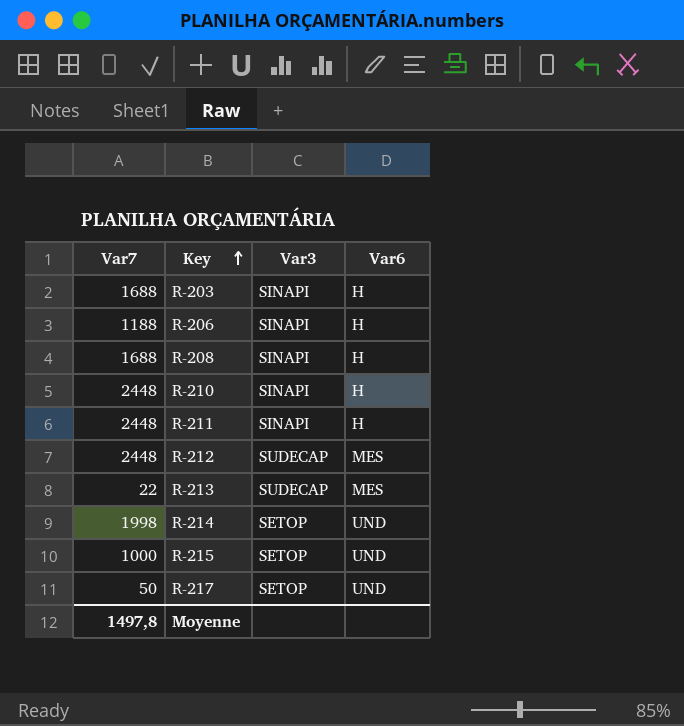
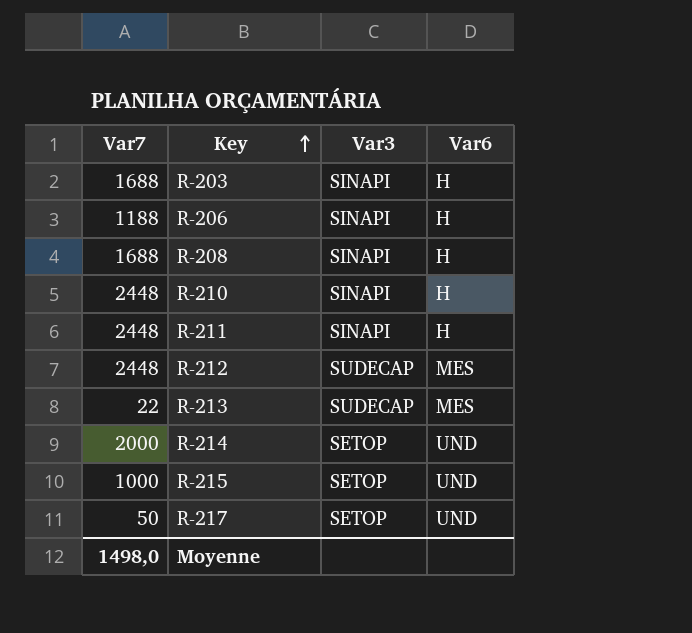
R-214 | Var7: 1998 -> 2000
Moyenne | Var7: 1497,8 -> 1498,0

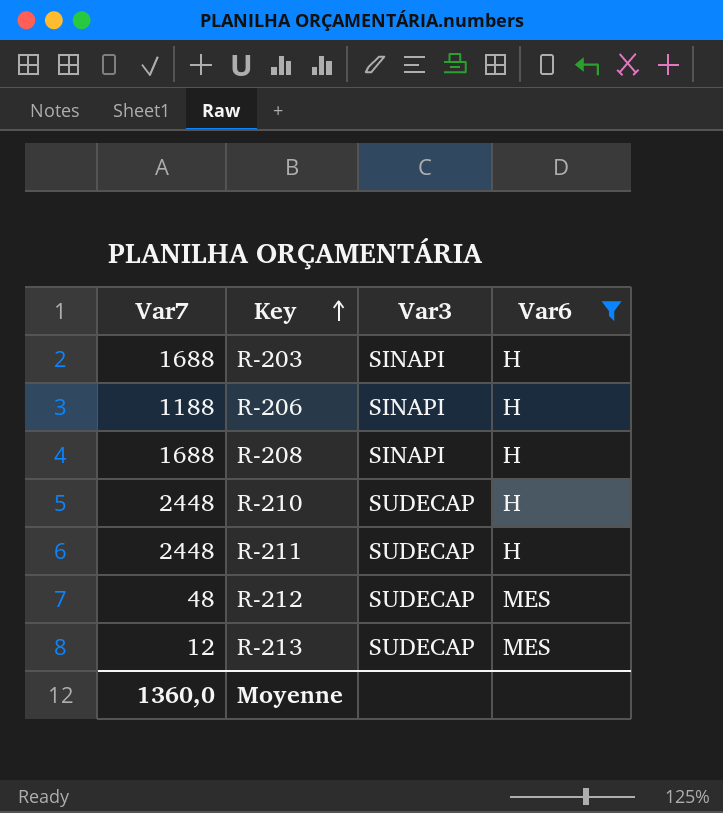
filter: none -> Var6 != UND
R-210 | Var3: SINAPI -> SUDECAP
R-211 | Var3: SINAPI -> SUDECAP
R-212 | Var7: 2448 -> 48
R-213 | Var7: 22 -> 12
Moyenne | Var7: 1498,0 -> 1360,0

